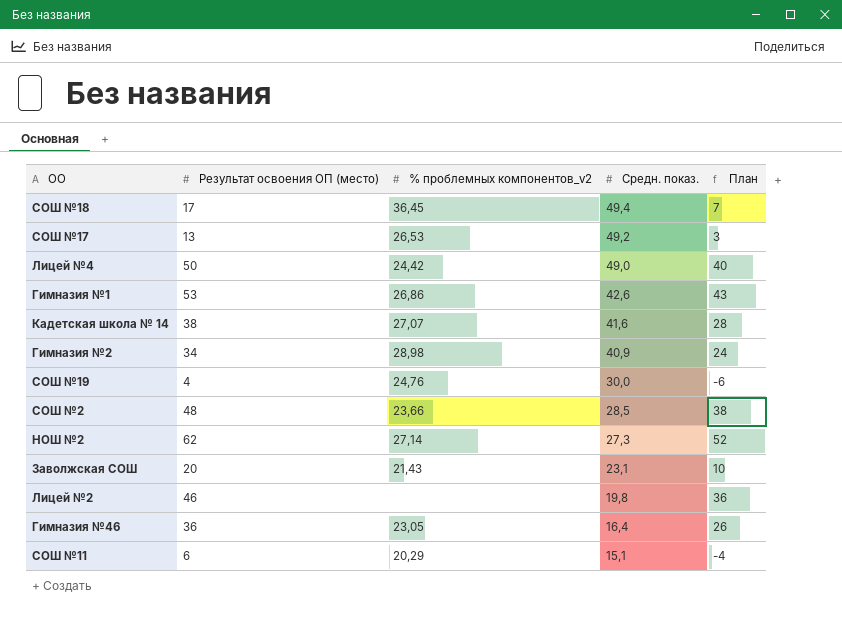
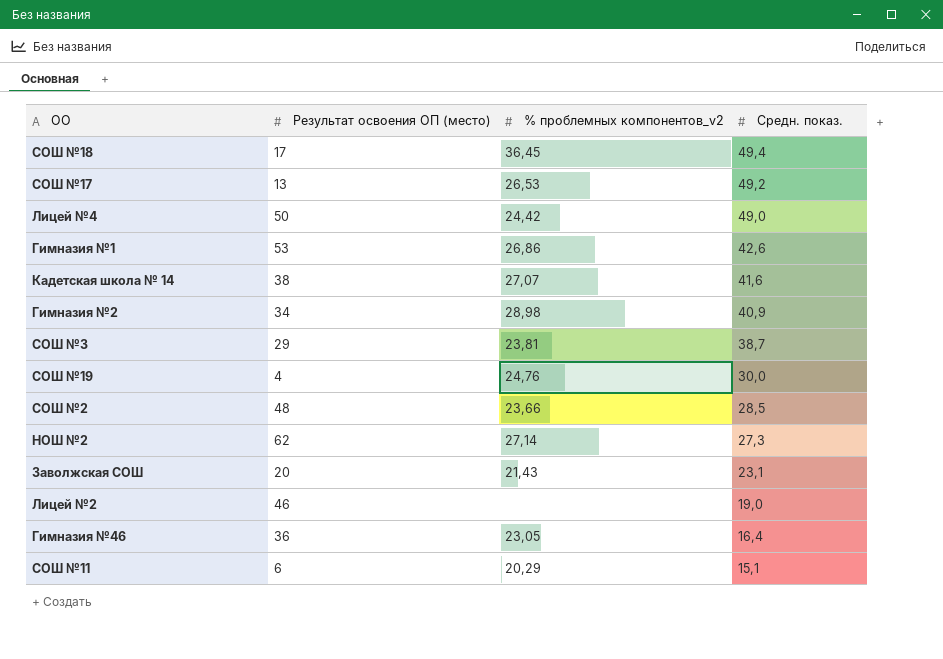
column План | formula: [Результат освоения ОП (место)] - 10 -> none
row СОШ №3: none -> 29 | 23,81 | 38,7
Лицей №2 | Cредн. показ.: 19,8 -> 19,0

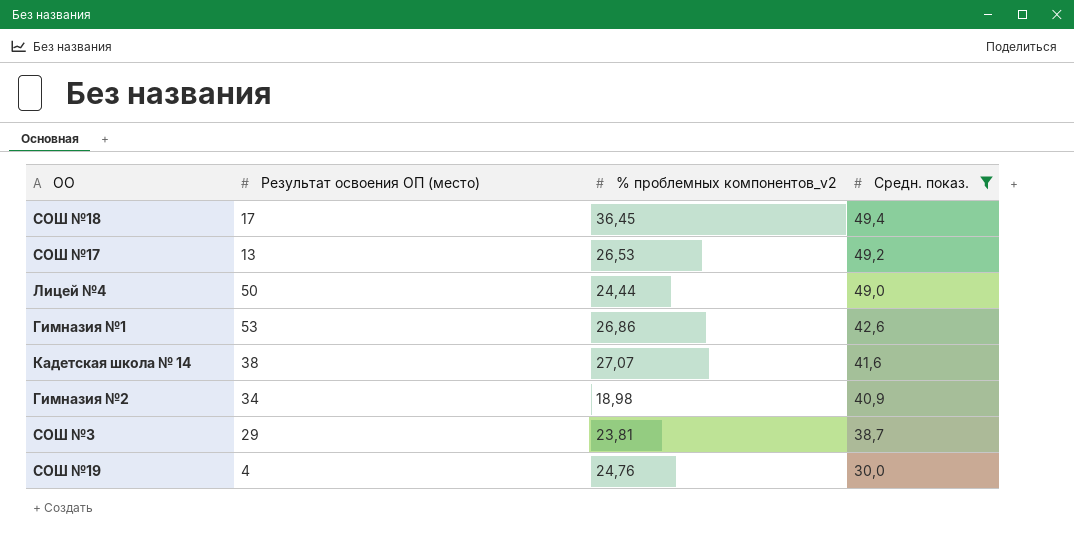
filter: none -> Cредн. показ. >= 30,0
Лицей №4 | % проблемных компонентов_v2: 24,42 -> 24,44
Гимназия №2 | % проблемных компонентов_v2: 28,98 -> 18,98

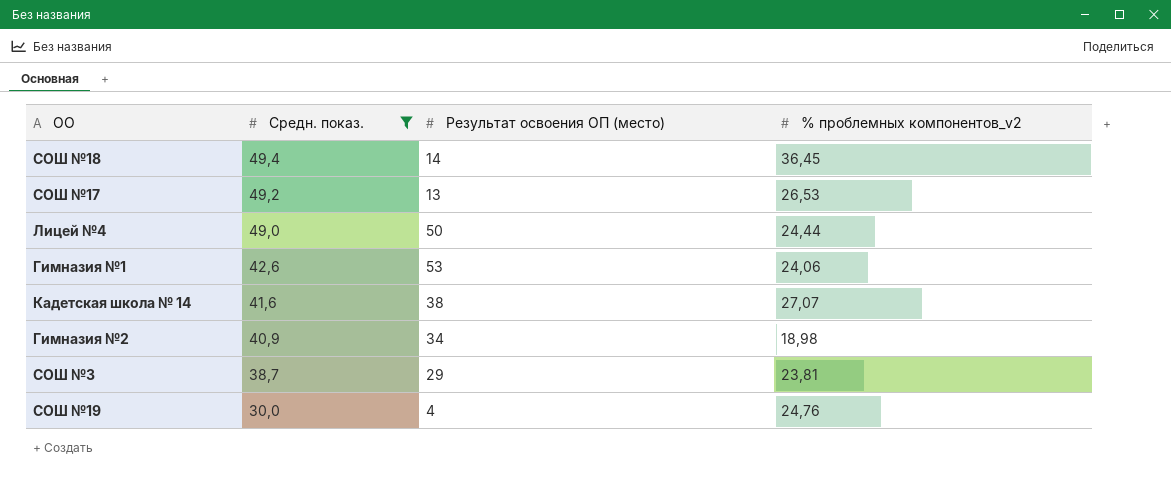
column Cредн. показ. | position: 4 -> 2
СОШ №18 | Результат освоения ОП (место): 17 -> 14
Гимназия №1 | % проблемных компонентов_v2: 26,86 -> 24,06

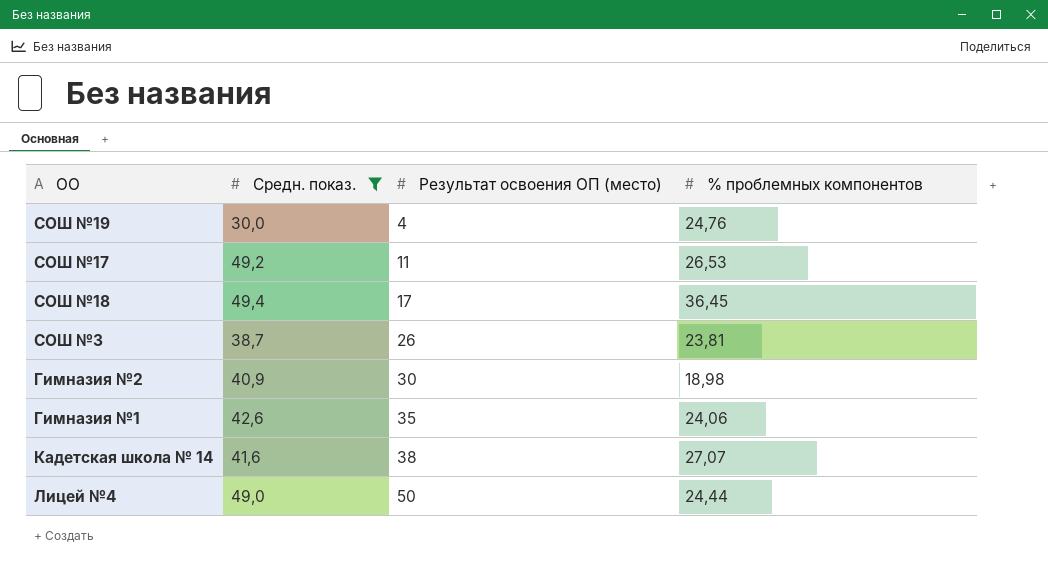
row order: Cредн. показ. descending -> Результат освоения ОП (место) ascending
column name: % проблемных компонентов_v2 -> % проблемных компонентов
СОШ №17 | Результат освоения ОП (место): 13 -> 11
СОШ №18 | Результат освоения ОП (место): 14 -> 17
СОШ №3 | Результат освоения ОП (место): 29 -> 26
Гимназия №2 | Результат освоения ОП (место): 34 -> 30
Гимназия №1 | Результат освоения ОП (место): 53 -> 35

